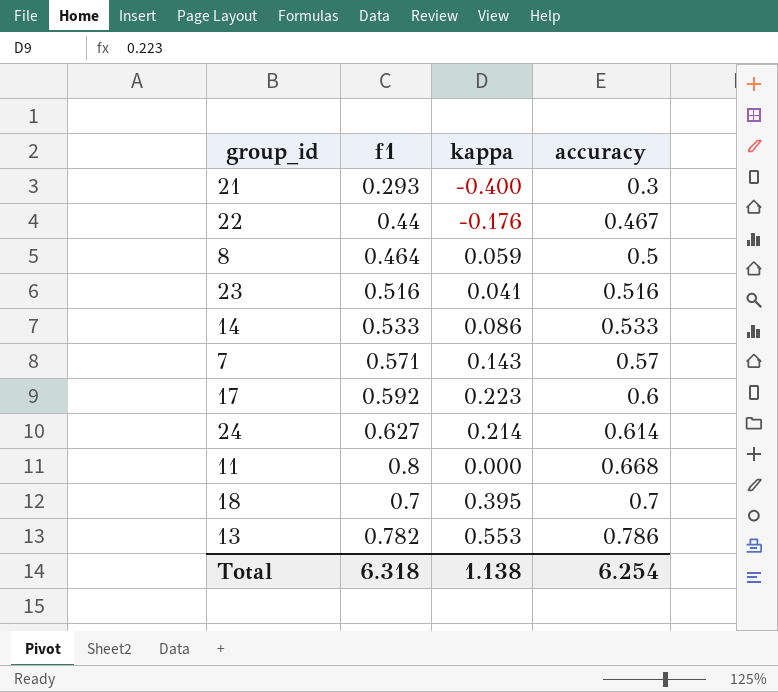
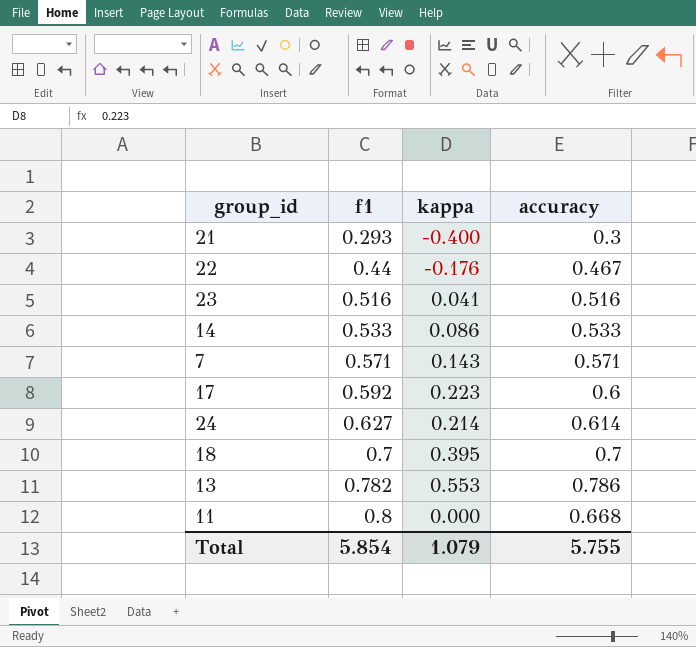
row order: accuracy ascending -> f1 ascending
row 8: 0.464 | 0.059 | 0.5 -> none
7 | accuracy: 0.57 -> 0.571
Total | f1: 6.318 -> 5.854
Total | kappa: 1.138 -> 1.079
Total | accuracy: 6.254 -> 5.755

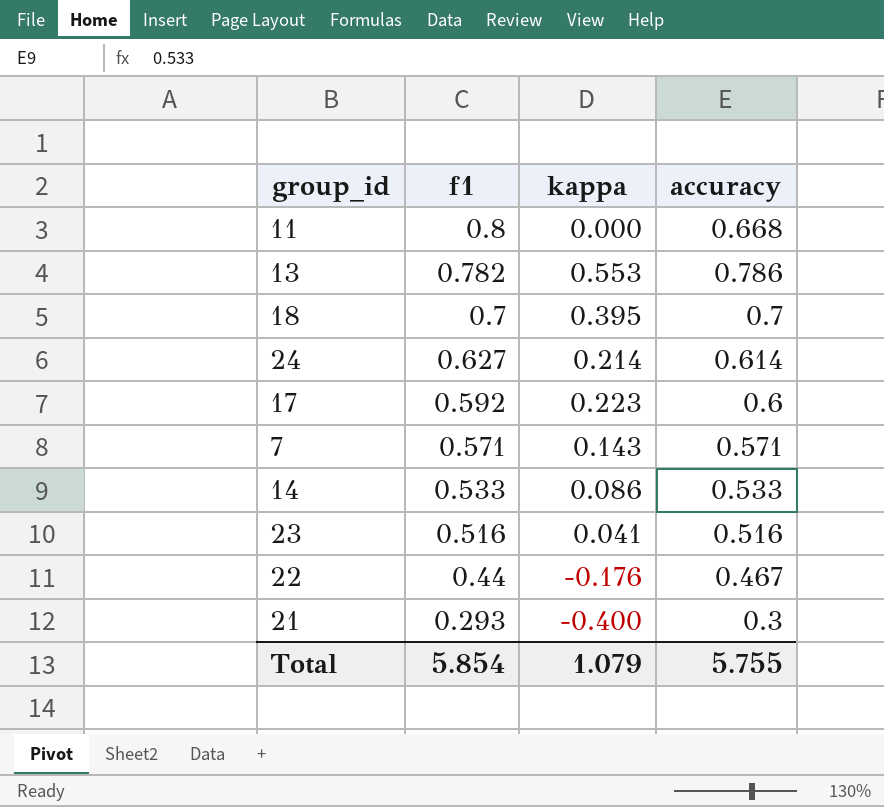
row order: f1 ascending -> f1 descending

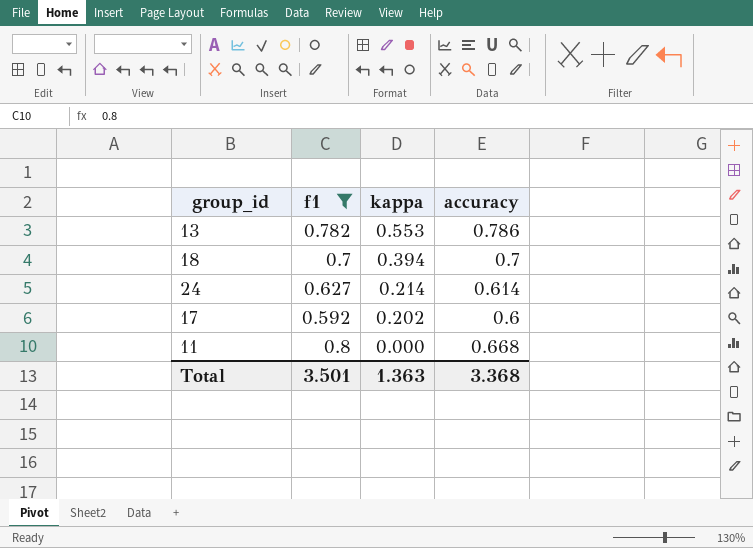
filter: none -> f1 >= 0.592
row order: f1 descending -> kappa descending
18 | kappa: 0.395 -> 0.394
17 | kappa: 0.223 -> 0.202
Total | f1: 5.854 -> 3.501
Total | kappa: 1.079 -> 1.363
Total | accuracy: 5.755 -> 3.368

